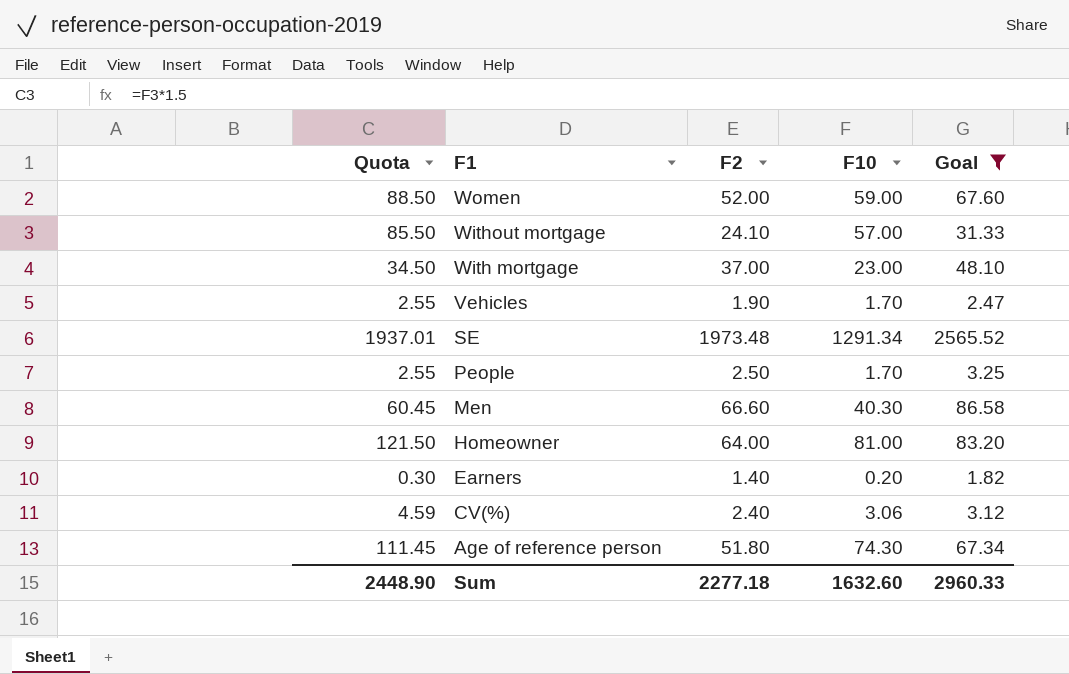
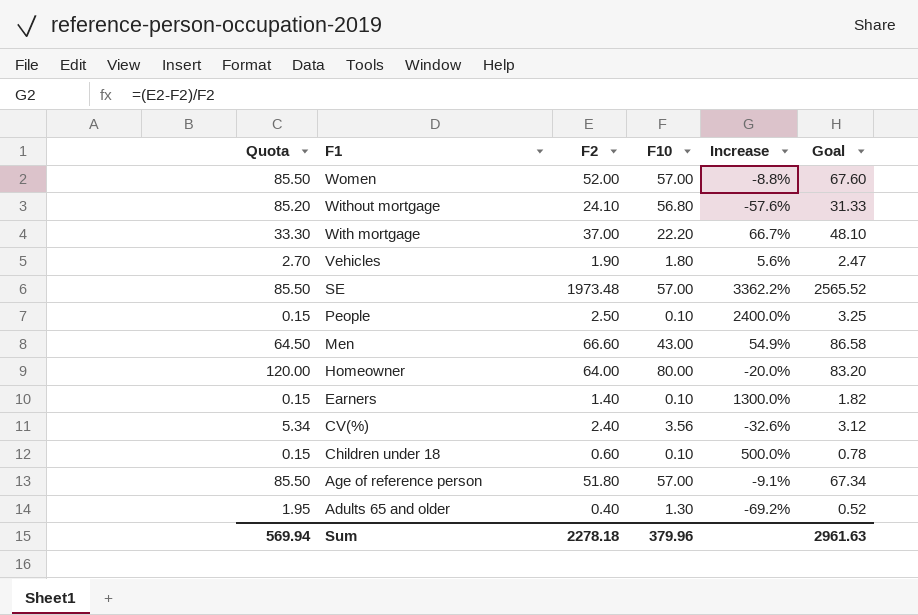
filter: Goal >= 1.82 -> none
column Increase | formula: none -> ([F2] - [F10]) / [F10]
Women | Quota: 88.50 -> 85.50
Women | F10: 59.00 -> 57.00
Without mortgage | Quota: 85.50 -> 85.20
Without mortgage | F10: 57.00 -> 56.80
With mortgage | Quota: 34.50 -> 33.30
With mortgage | F10: 23.00 -> 22.20
Vehicles | Quota: 2.55 -> 2.70
Vehicles | F10: 1.70 -> 1.80
SE | Quota: 1937.01 -> 85.50
SE | F10: 1291.34 -> 57.00
People | Quota: 2.55 -> 0.15
People | F10: 1.70 -> 0.10
Men | Quota: 60.45 -> 64.50
Men | F10: 40.30 -> 43.00
Homeowner | Quota: 121.50 -> 120.00
Homeowner | F10: 81.00 -> 80.00
Earners | Quota: 0.30 -> 0.15
Earners | F10: 0.20 -> 0.10
CV(%) | Quota: 4.59 -> 5.34
CV(%) | F10: 3.06 -> 3.56
Age of reference person | Quota: 111.45 -> 85.50
Age of reference person | F10: 74.30 -> 57.00
Sum | Quota: 2448.90 -> 569.94
Sum | F2: 2277.18 -> 2278.18
Sum | F10: 1632.60 -> 379.96
Sum | Goal: 2960.33 -> 2961.63

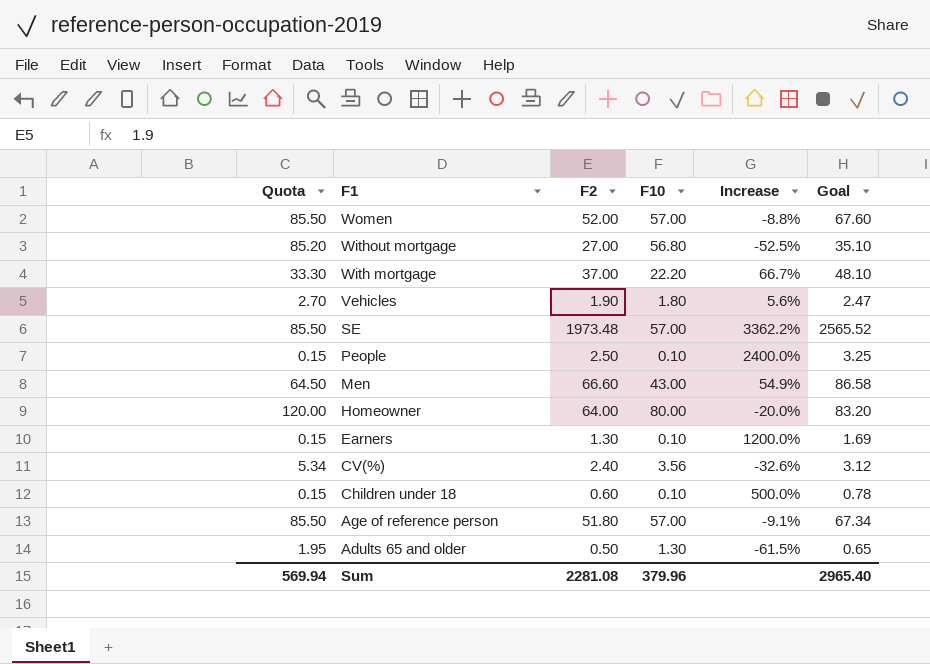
Without mortgage | F2: 24.10 -> 27.00
Without mortgage | Increase: -57.6% -> -52.5%
Without mortgage | Goal: 31.33 -> 35.10
Earners | F2: 1.40 -> 1.30
Earners | Increase: 1300.0% -> 1200.0%
Earners | Goal: 1.82 -> 1.69
Adults 65 and older | F2: 0.40 -> 0.50
Adults 65 and older | Increase: -69.2% -> -61.5%
Adults 65 and older | Goal: 0.52 -> 0.65
Sum | F2: 2278.18 -> 2281.08
Sum | Goal: 2961.63 -> 2965.40

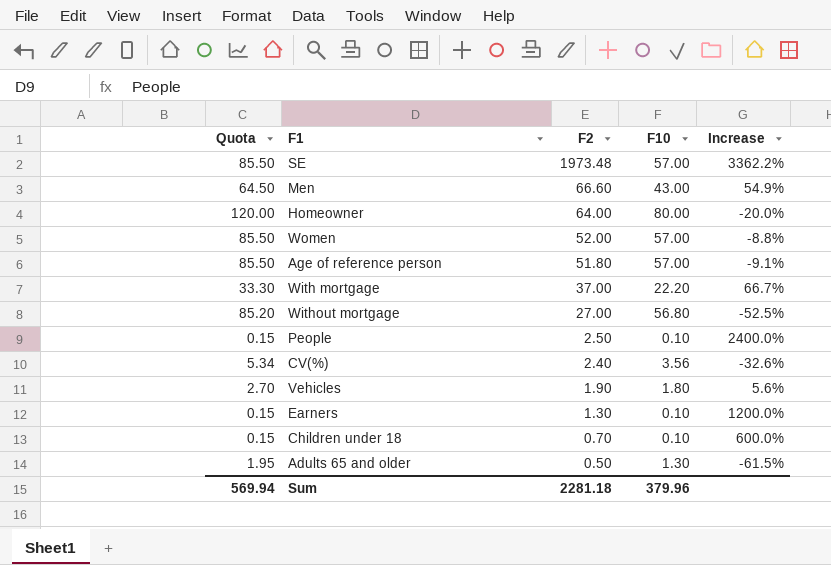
row order: F1 descending -> F2 descending
column Goal | formula: [F2] * 1.3 -> none
Children under 18 | F2: 0.60 -> 0.70
Children under 18 | Increase: 500.0% -> 600.0%
Sum | F2: 2281.08 -> 2281.18

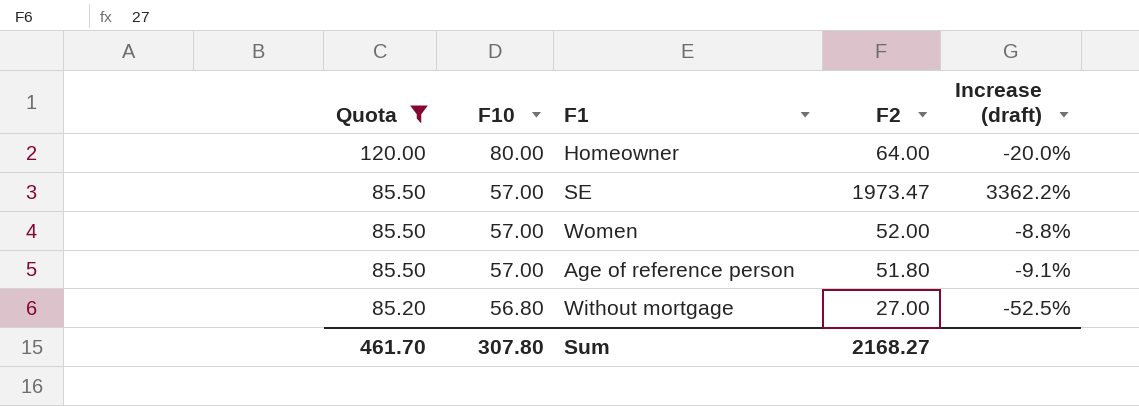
filter: none -> Quota >= 85.20
row order: F2 descending -> Quota descending
column F10 | position: 4 -> 2
column name: Increase -> Increase (draft)
SE | F2: 1973.48 -> 1973.47
Sum | Quota: 569.94 -> 461.70
Sum | F10: 379.96 -> 307.80
Sum | F2: 2281.18 -> 2168.27

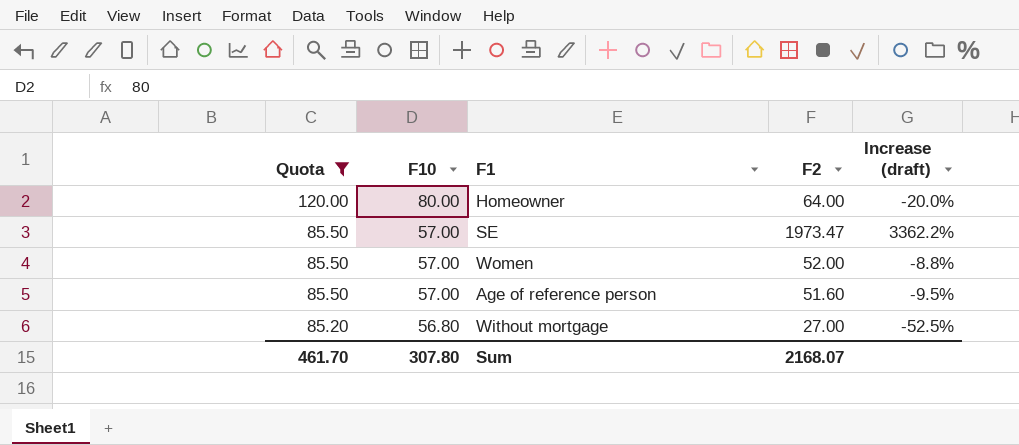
Age of reference person | F2: 51.80 -> 51.60
Age of reference person | Increase (draft): -9.1% -> -9.5%
Sum | F2: 2168.27 -> 2168.07

